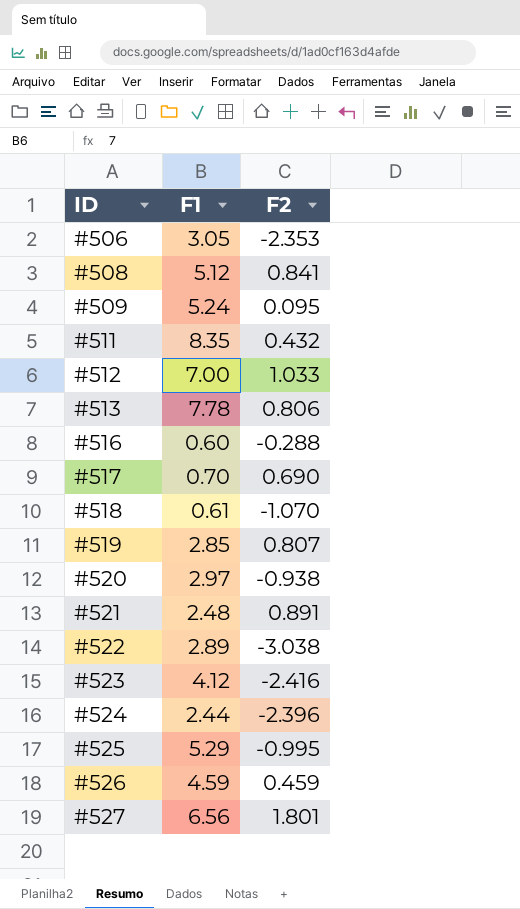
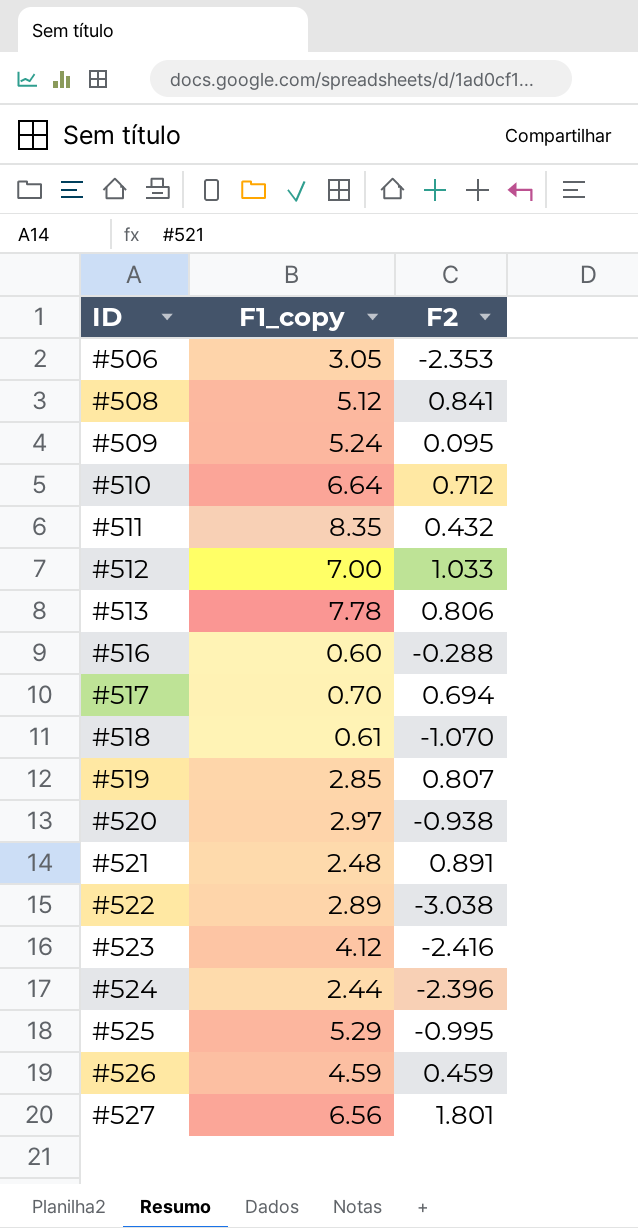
column name: F1 -> F1_copy
row #510: none -> 6.64 | 0.712
#517 | F2: 0.690 -> 0.694

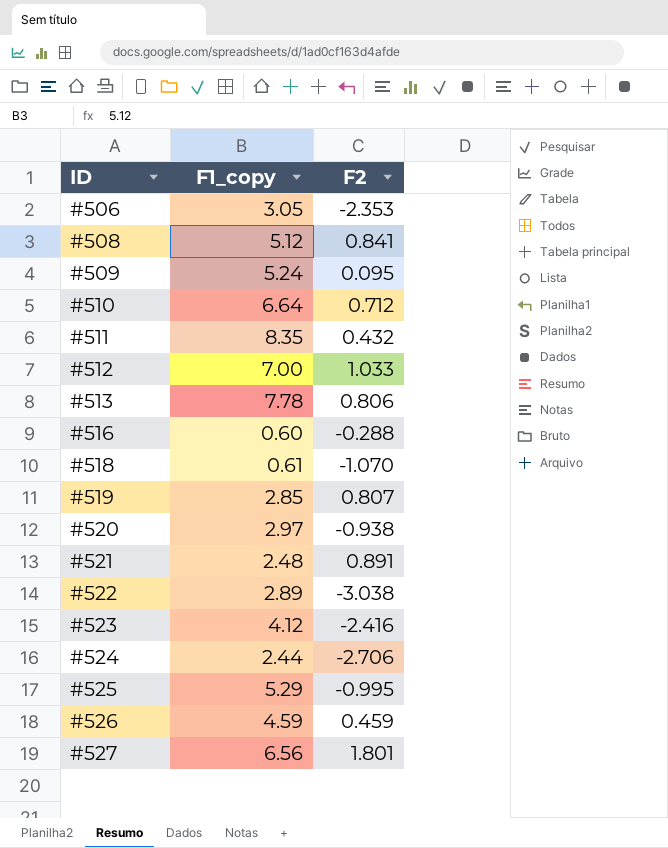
row #517: 0.70 | 0.694 -> none
#524 | F2: -2.396 -> -2.706

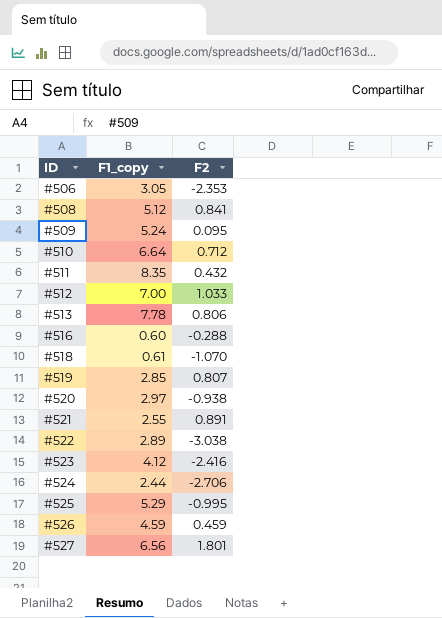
#521 | F1_copy: 2.48 -> 2.55

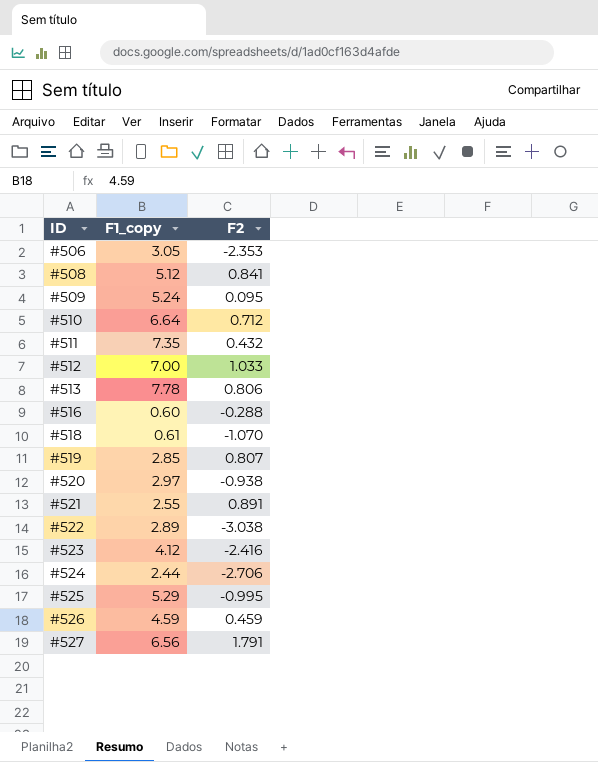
#511 | F1_copy: 8.35 -> 7.35
#527 | F2: 1.801 -> 1.791

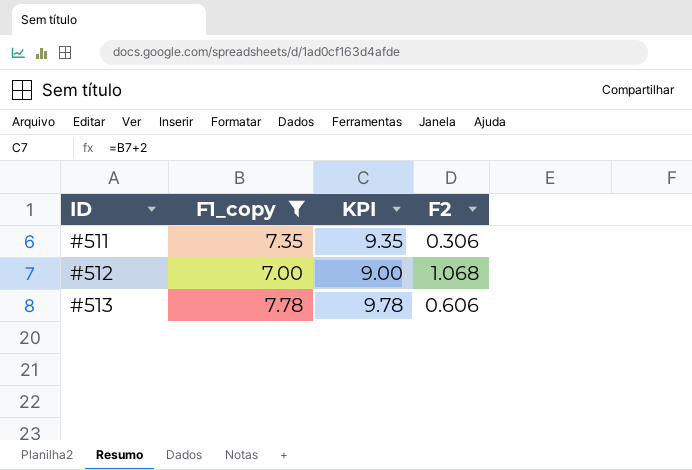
filter: none -> F1_copy >= 7.00
column KPI | formula: none -> [F1_copy] + 2
#511 | F2: 0.432 -> 0.306
#512 | F2: 1.033 -> 1.068
#513 | F2: 0.806 -> 0.606

